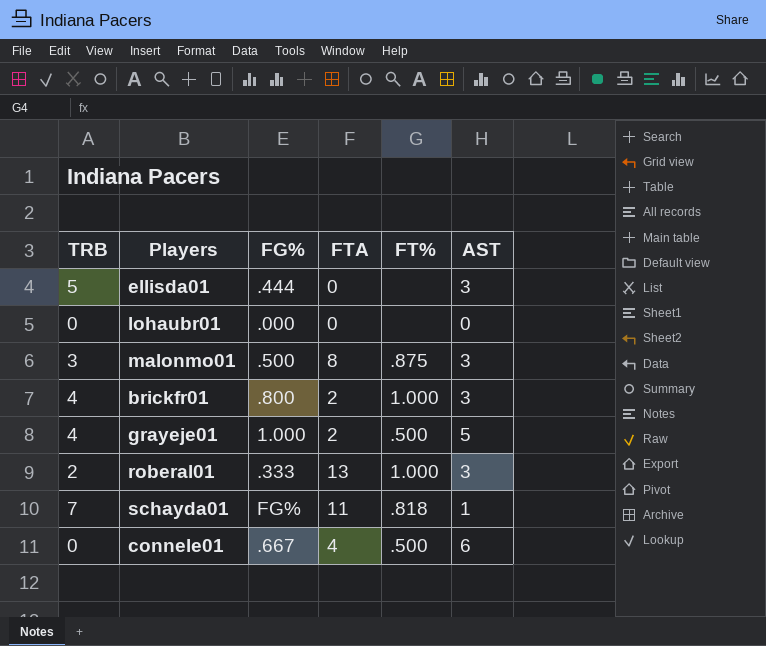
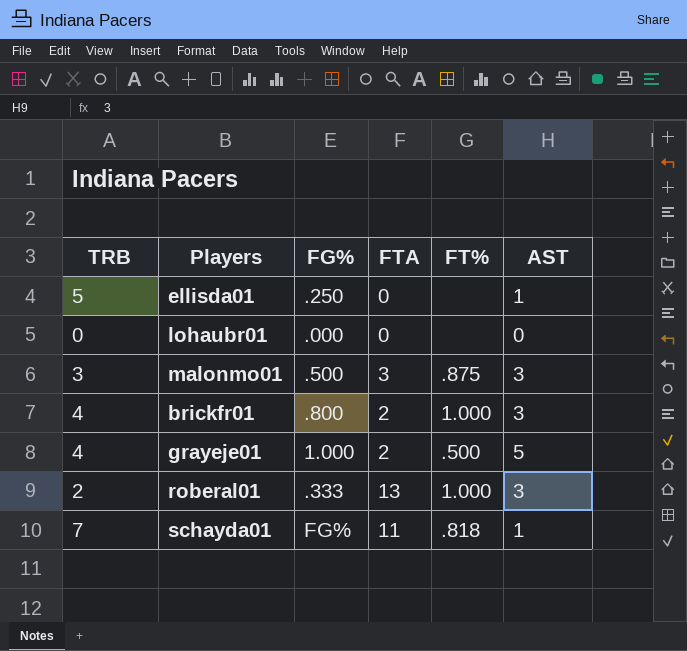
row connele01: 0 | .667 | 4 | .500 | 6 -> none
ellisda01 | FG%: .444 -> .250
ellisda01 | AST: 3 -> 1
malonmo01 | FTA: 8 -> 3

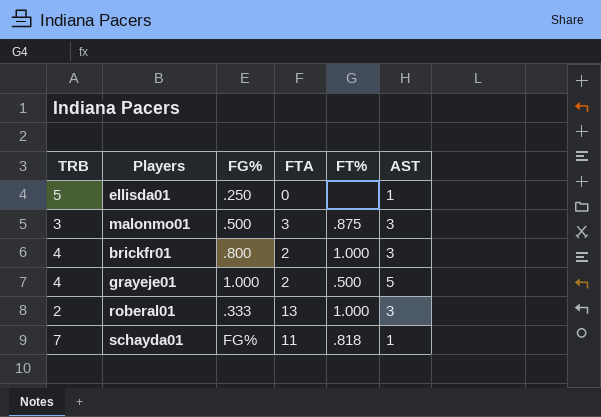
row lohaubr01: 0 | .000 | 0 | none | 0 -> none

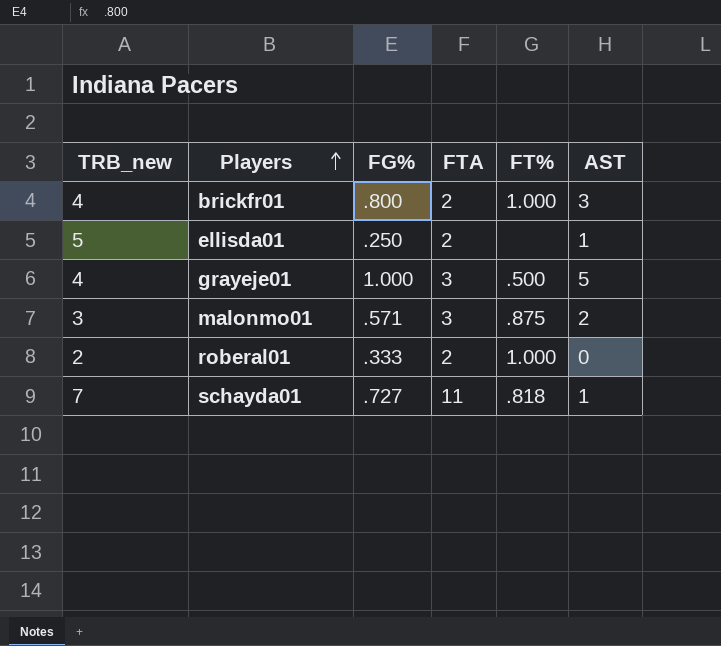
row order: none -> Players ascending
column name: TRB -> TRB_new
ellisda01 | FTA: 0 -> 2
grayeje01 | FTA: 2 -> 3
malonmo01 | FG%: .500 -> .571
malonmo01 | AST: 3 -> 2
roberal01 | FTA: 13 -> 2
roberal01 | AST: 3 -> 0
schayda01 | FG%: FG% -> .727

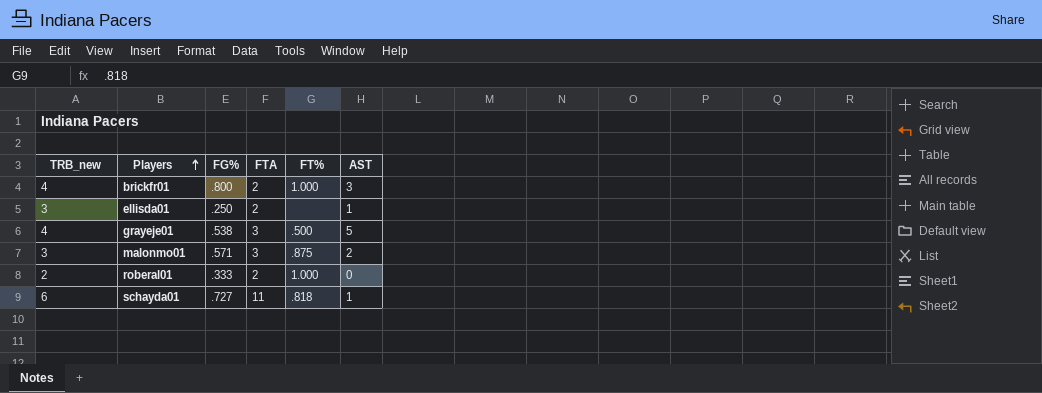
ellisda01 | TRB_new: 5 -> 3
grayeje01 | FG%: 1.000 -> .538
schayda01 | TRB_new: 7 -> 6

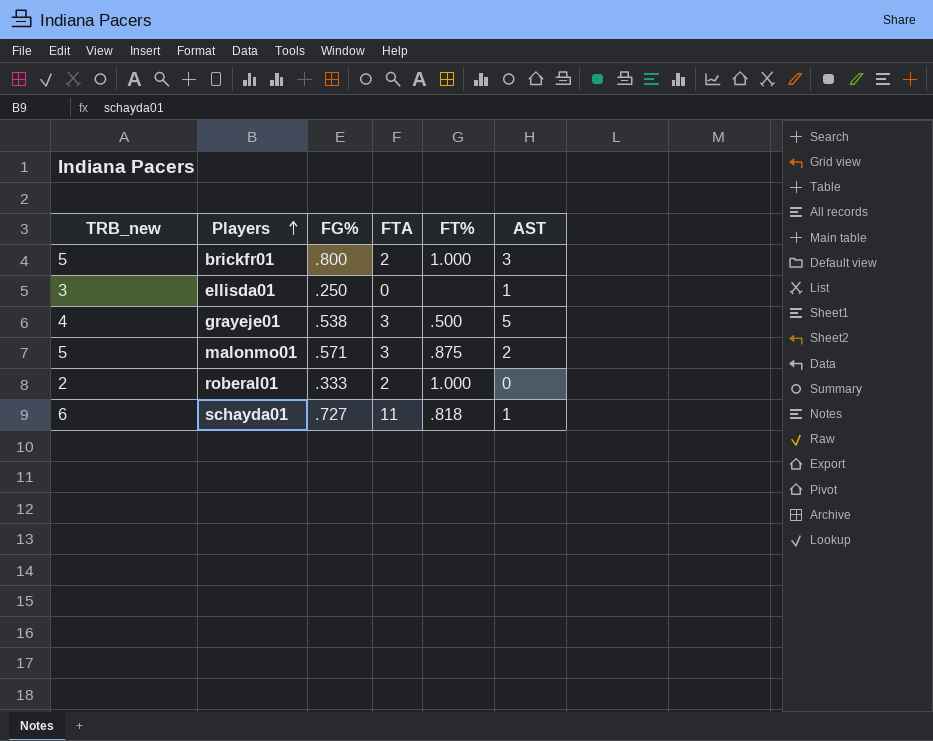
brickfr01 | TRB_new: 4 -> 5
ellisda01 | FTA: 2 -> 0
malonmo01 | TRB_new: 3 -> 5

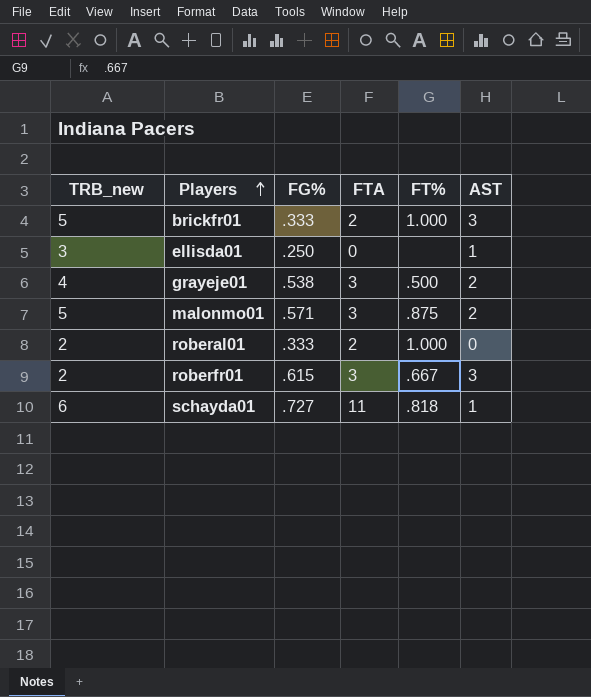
brickfr01 | FG%: .800 -> .333
grayeje01 | AST: 5 -> 2
row roberfr01: none -> 2 | .615 | 3 | .667 | 3

